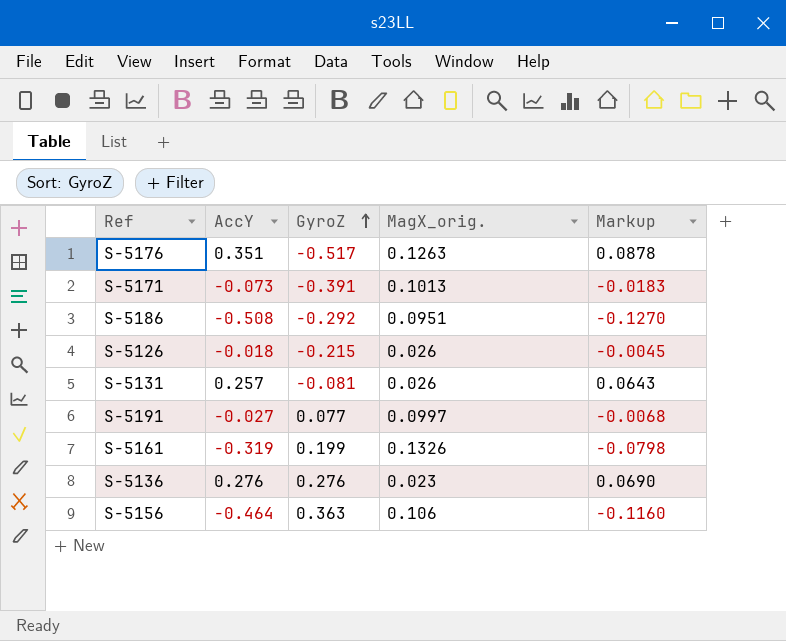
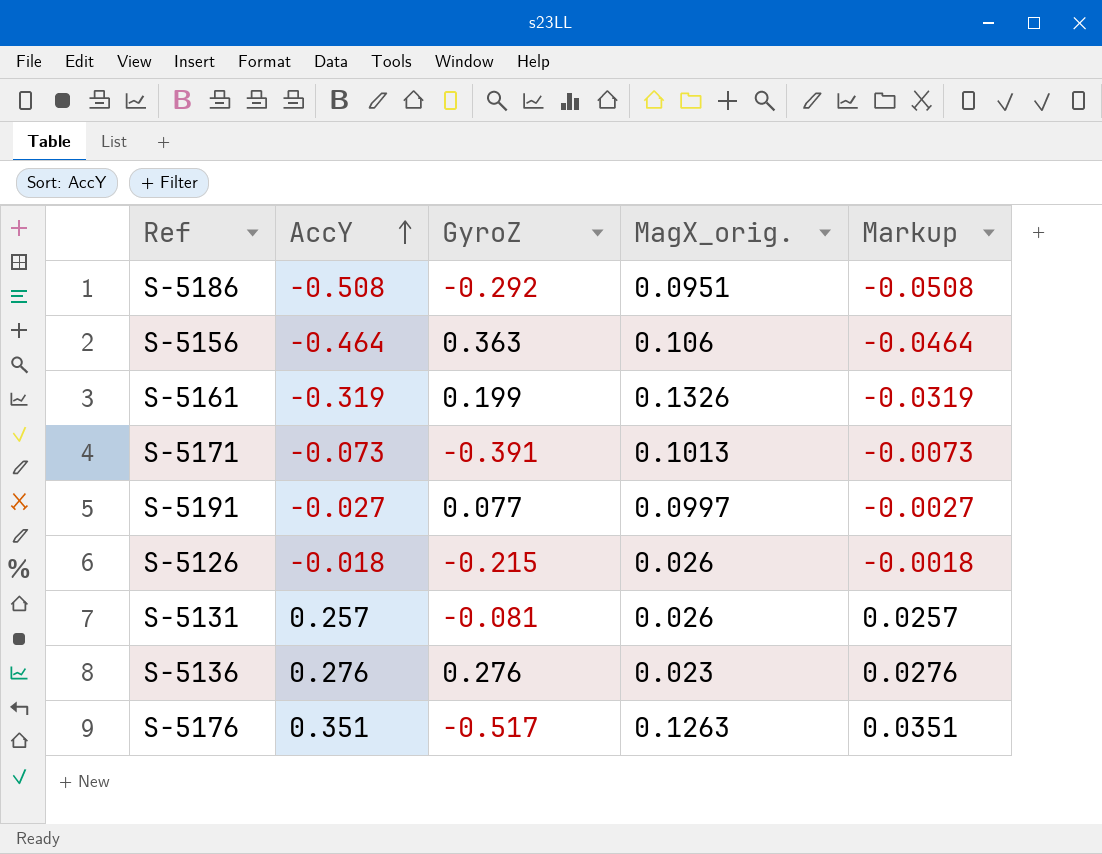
row order: GyroZ ascending -> AccY ascending
column Markup | formula: [AccY] * 0.25 -> [AccY] * 0.1

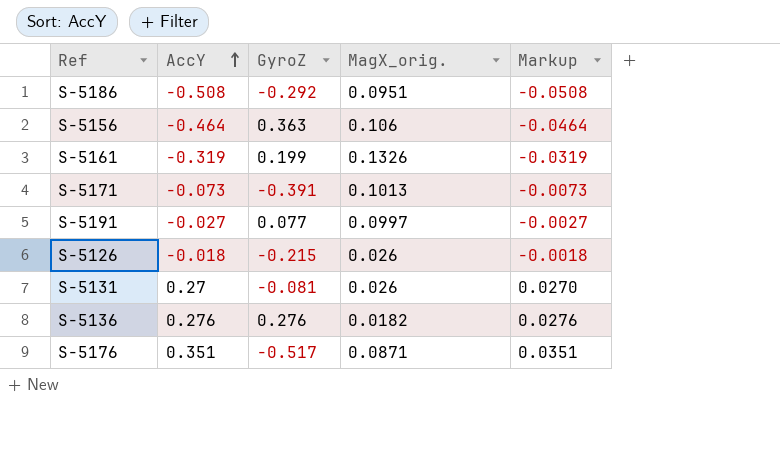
S-5131 | AccY: 0.257 -> 0.27
S-5131 | Markup: 0.0257 -> 0.0270
S-5136 | MagX_orig.: 0.023 -> 0.0182
S-5176 | MagX_orig.: 0.1263 -> 0.0871

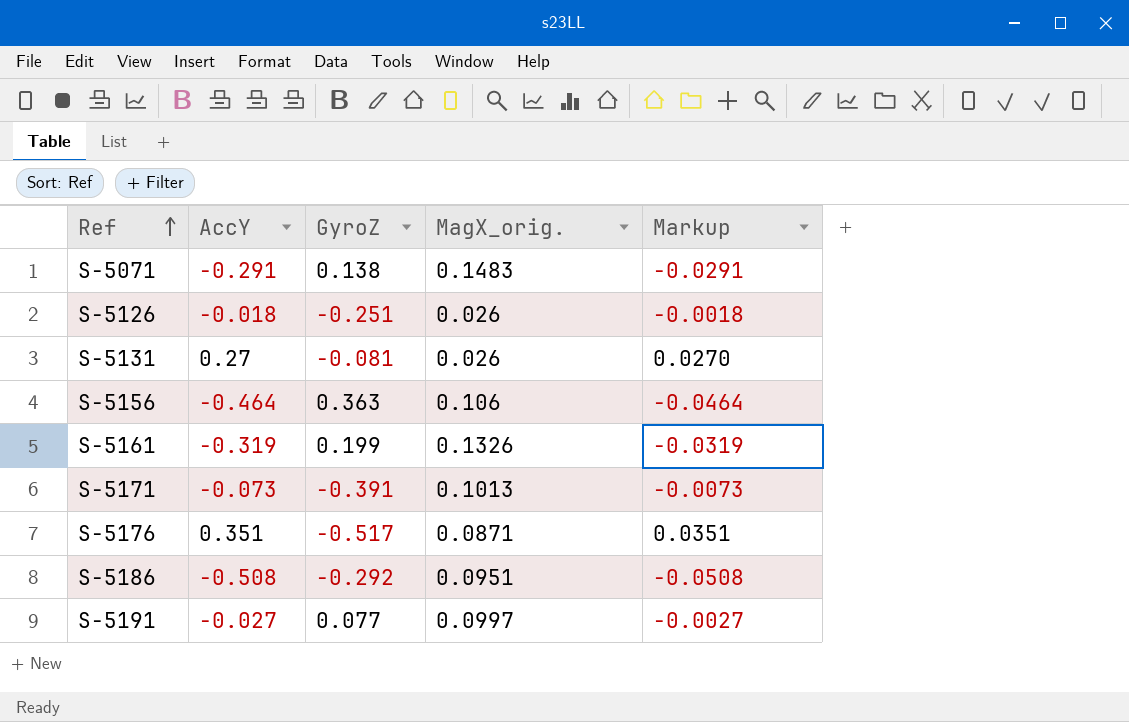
row order: AccY ascending -> Ref ascending
row S-5136: 0.276 | 0.276 | 0.0182 | 0.0276 -> none
row S-5071: none -> -0.291 | 0.138 | 0.1483 | -0.0291
S-5126 | GyroZ: -0.215 -> -0.251

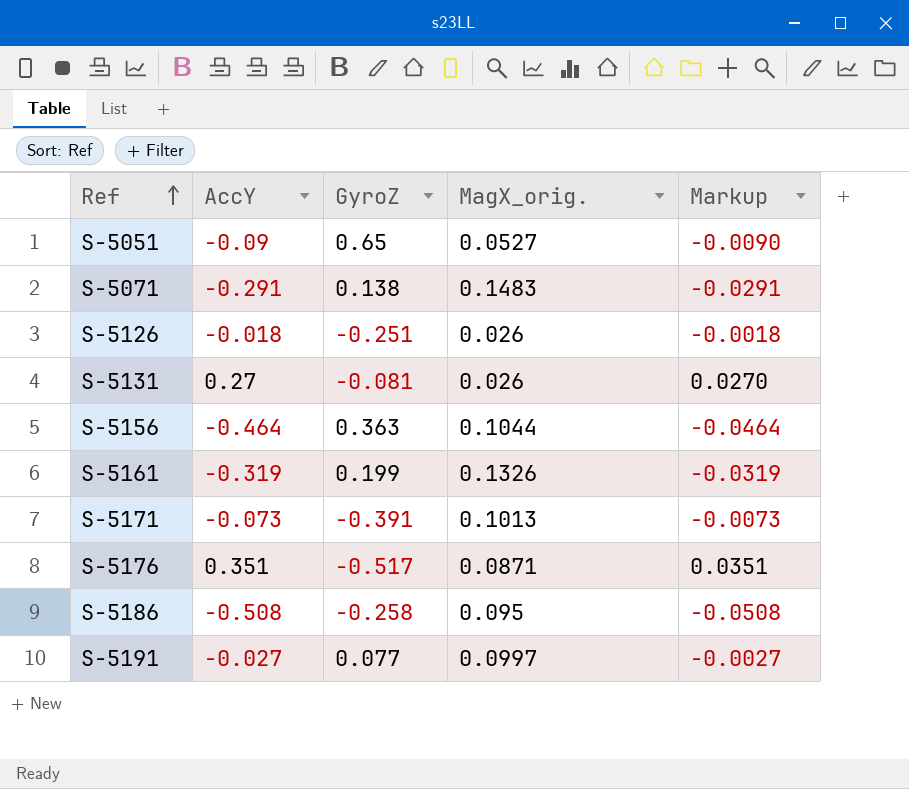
row S-5051: none -> -0.09 | 0.65 | 0.0527 | -0.0090
S-5156 | MagX_orig.: 0.106 -> 0.1044
S-5186 | GyroZ: -0.292 -> -0.258
S-5186 | MagX_orig.: 0.0951 -> 0.095

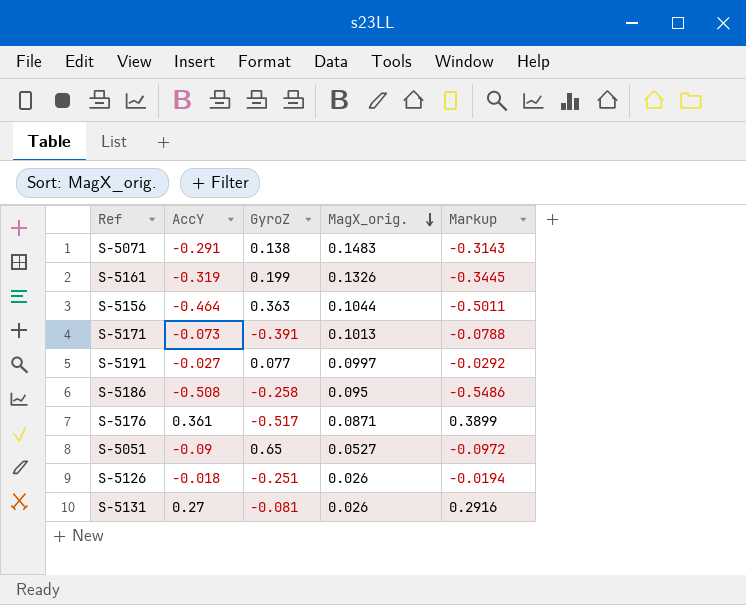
row order: Ref ascending -> MagX_orig. descending
column Markup | formula: [AccY] * 0.1 -> [AccY] * 1.08
S-5176 | AccY: 0.351 -> 0.361

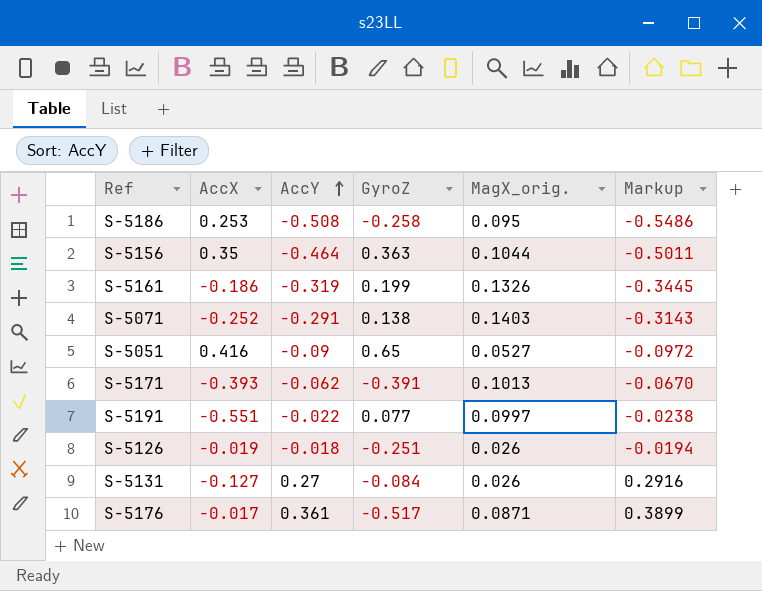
row order: MagX_orig. descending -> AccY ascending
column AccX | position: none -> 2
S-5071 | MagX_orig.: 0.1483 -> 0.1403
S-5171 | AccY: -0.073 -> -0.062
S-5171 | Markup: -0.0788 -> -0.0670
S-5191 | AccY: -0.027 -> -0.022
S-5191 | Markup: -0.0292 -> -0.0238
S-5131 | GyroZ: -0.081 -> -0.084

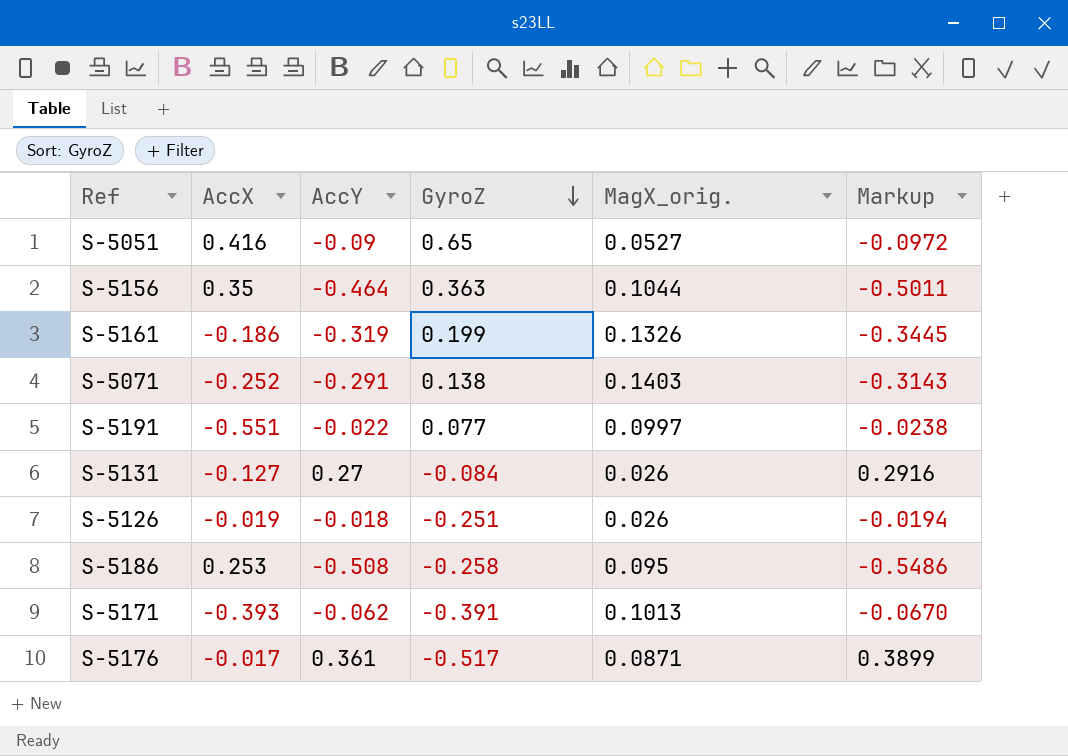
row order: AccY ascending -> GyroZ descending

